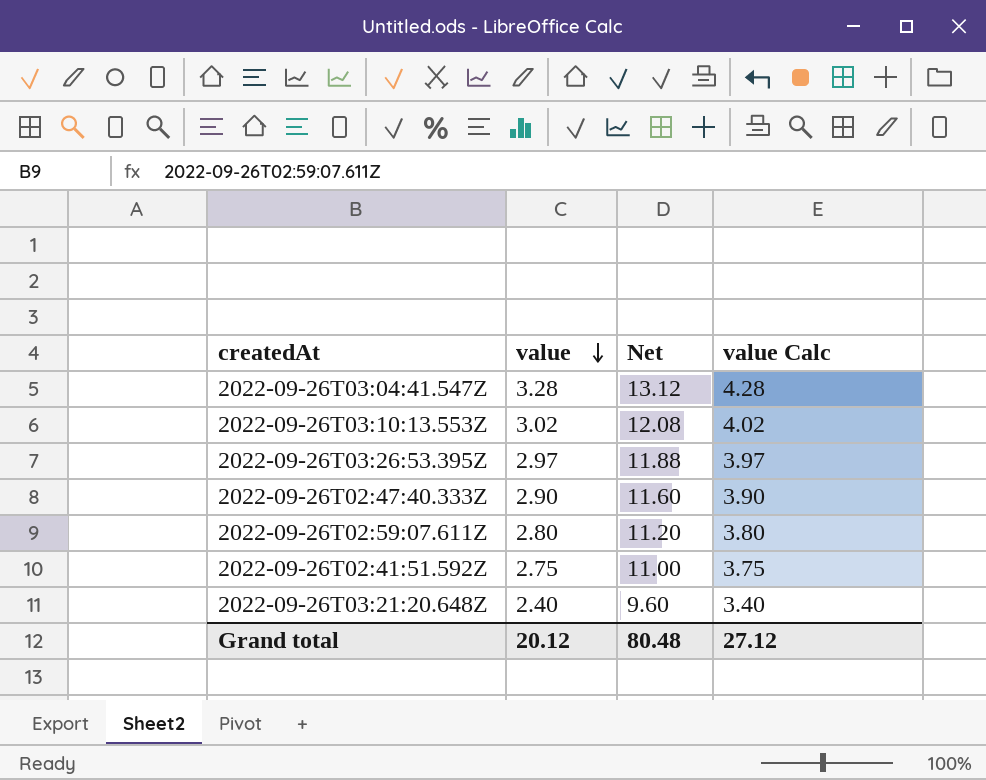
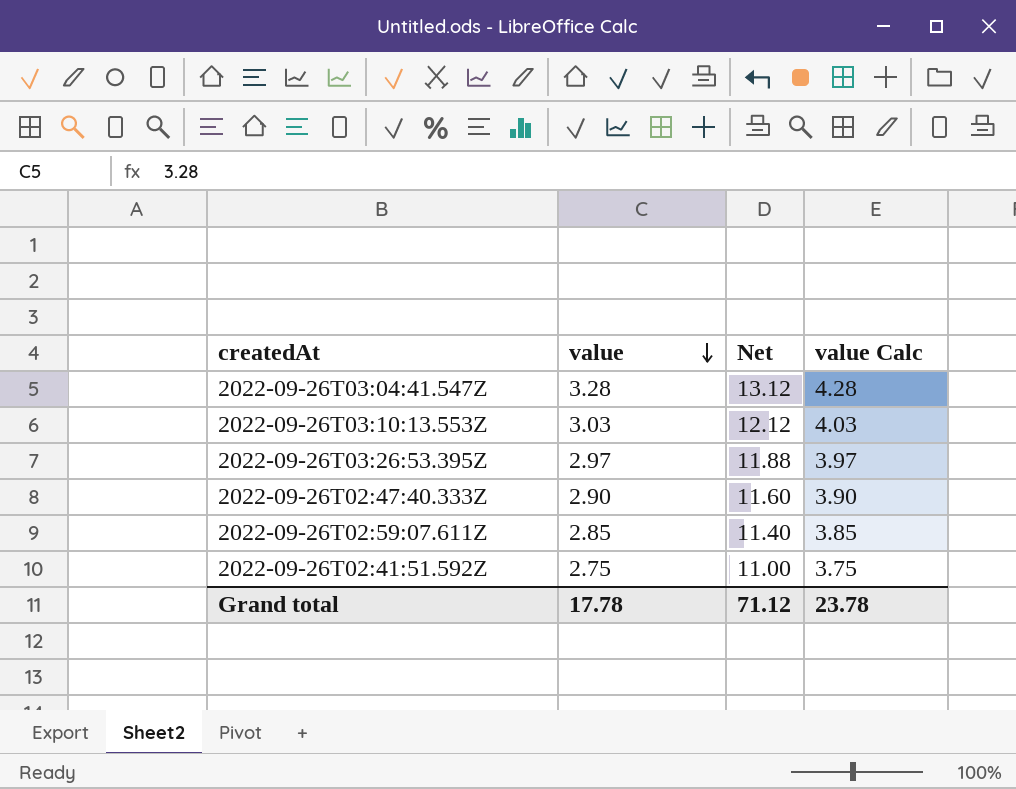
row 2022-09-26T03:21:20.648Z: 2.40 | 9.60 | 3.40 -> none
2022-09-26T03:10:13.553Z | value: 3.02 -> 3.03
2022-09-26T03:10:13.553Z | Net: 12.08 -> 12.12
2022-09-26T03:10:13.553Z | value Calc: 4.02 -> 4.03
2022-09-26T02:59:07.611Z | value: 2.80 -> 2.85
2022-09-26T02:59:07.611Z | Net: 11.20 -> 11.40
2022-09-26T02:59:07.611Z | value Calc: 3.80 -> 3.85
Grand total | value: 20.12 -> 17.78
Grand total | Net: 80.48 -> 71.12
Grand total | value Calc: 27.12 -> 23.78

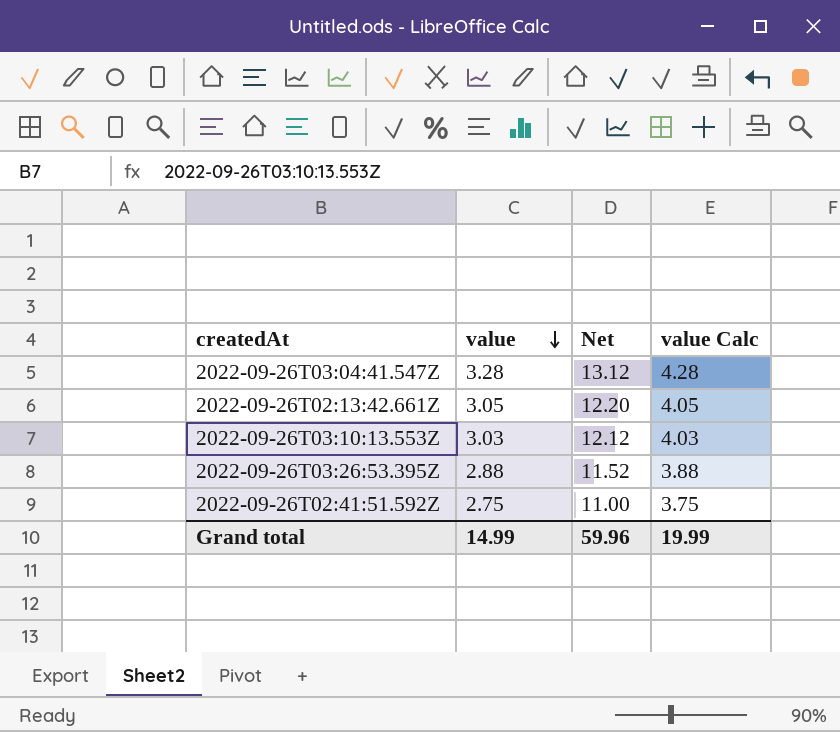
row 2022-09-26T02:47:40.333Z: 2.90 | 11.60 | 3.90 -> none
row 2022-09-26T02:59:07.611Z: 2.85 | 11.40 | 3.85 -> none
row 2022-09-26T02:13:42.661Z: none -> 3.05 | 12.20 | 4.05
2022-09-26T03:26:53.395Z | value: 2.97 -> 2.88
2022-09-26T03:26:53.395Z | Net: 11.88 -> 11.52
2022-09-26T03:26:53.395Z | value Calc: 3.97 -> 3.88
Grand total | value: 17.78 -> 14.99
Grand total | Net: 71.12 -> 59.96
Grand total | value Calc: 23.78 -> 19.99

